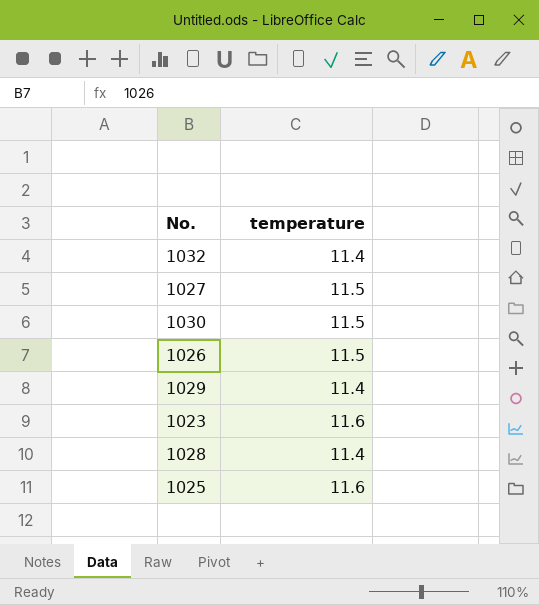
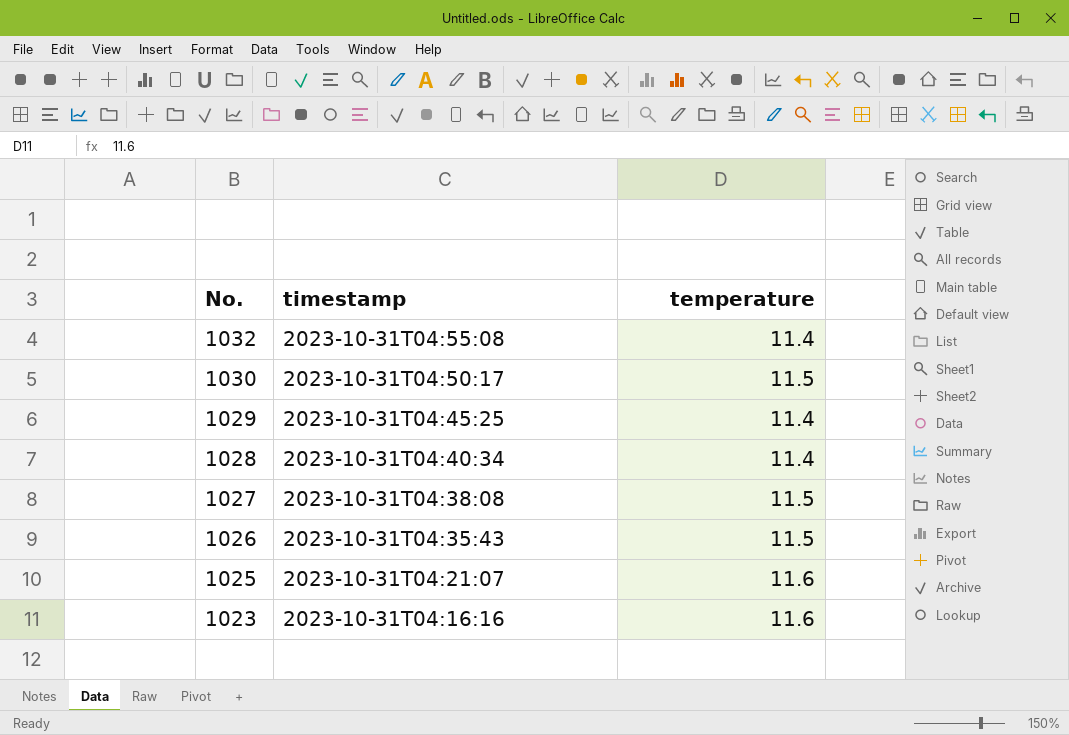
row order: none -> No. descending
column timestamp | position: none -> 2

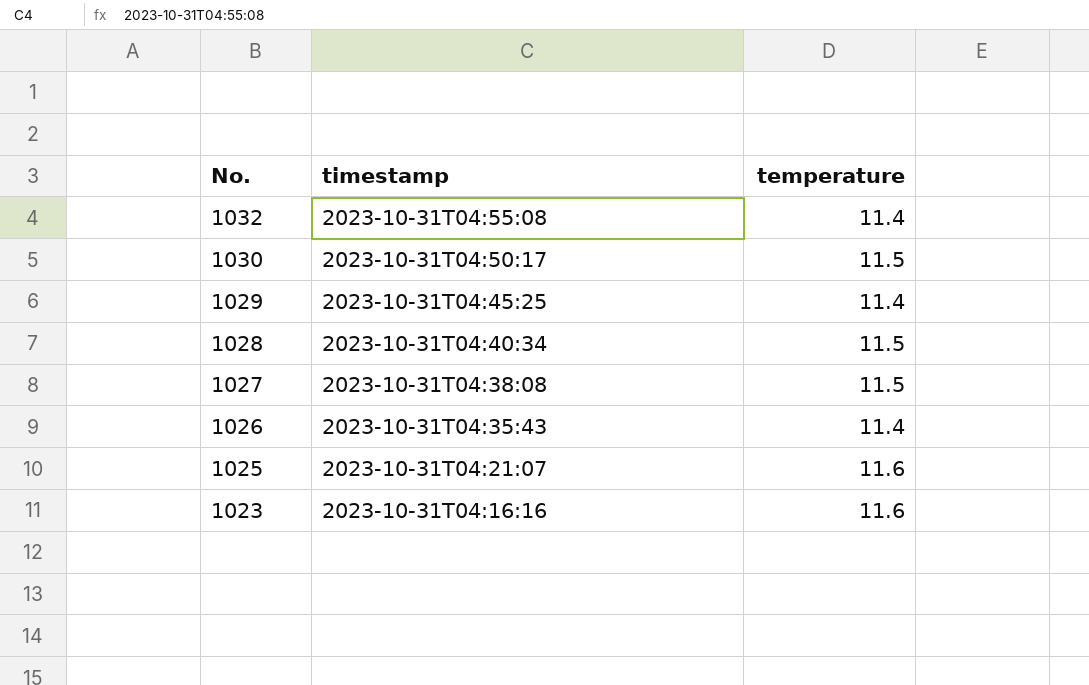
1028 | temperature: 11.4 -> 11.5
1026 | temperature: 11.5 -> 11.4

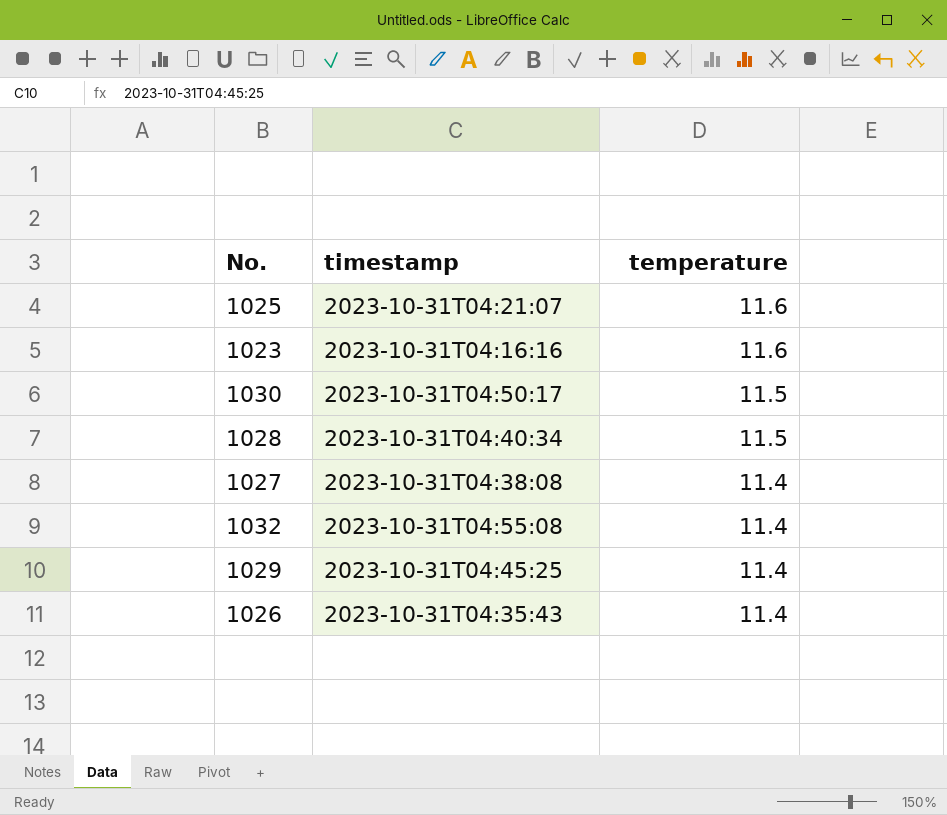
row order: No. descending -> temperature descending
1027 | temperature: 11.5 -> 11.4

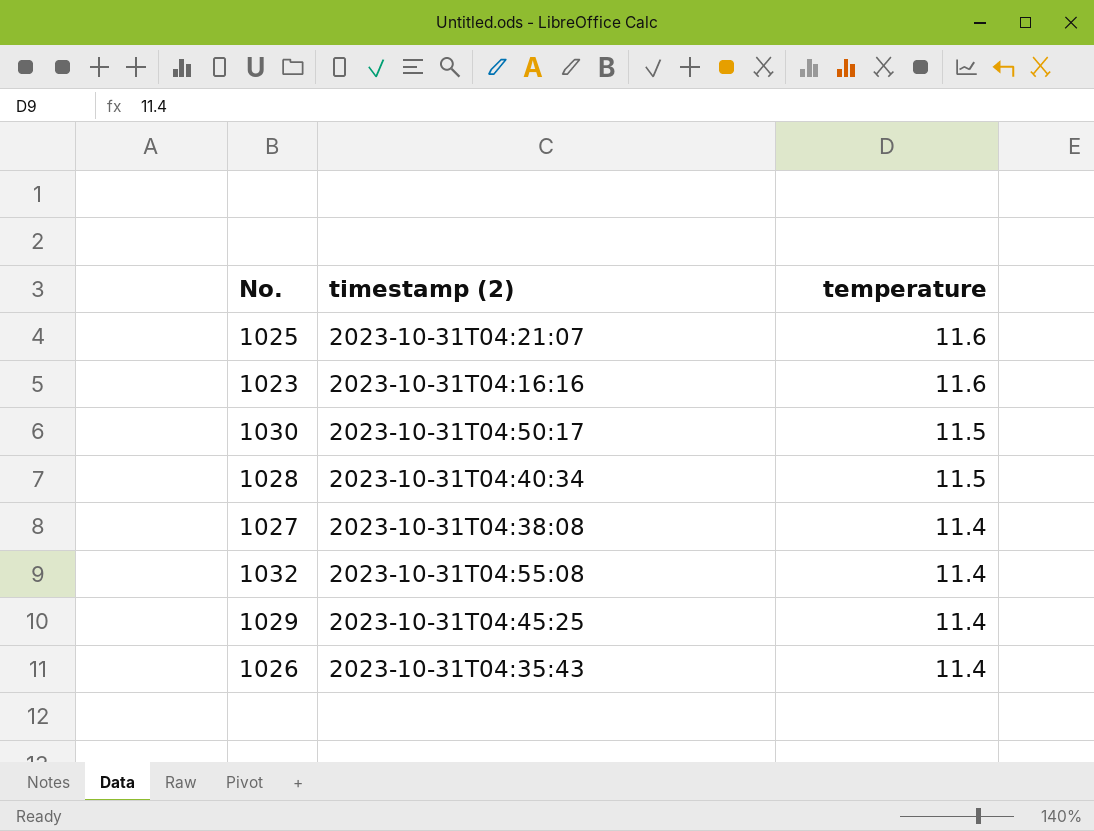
column name: timestamp -> timestamp (2)

